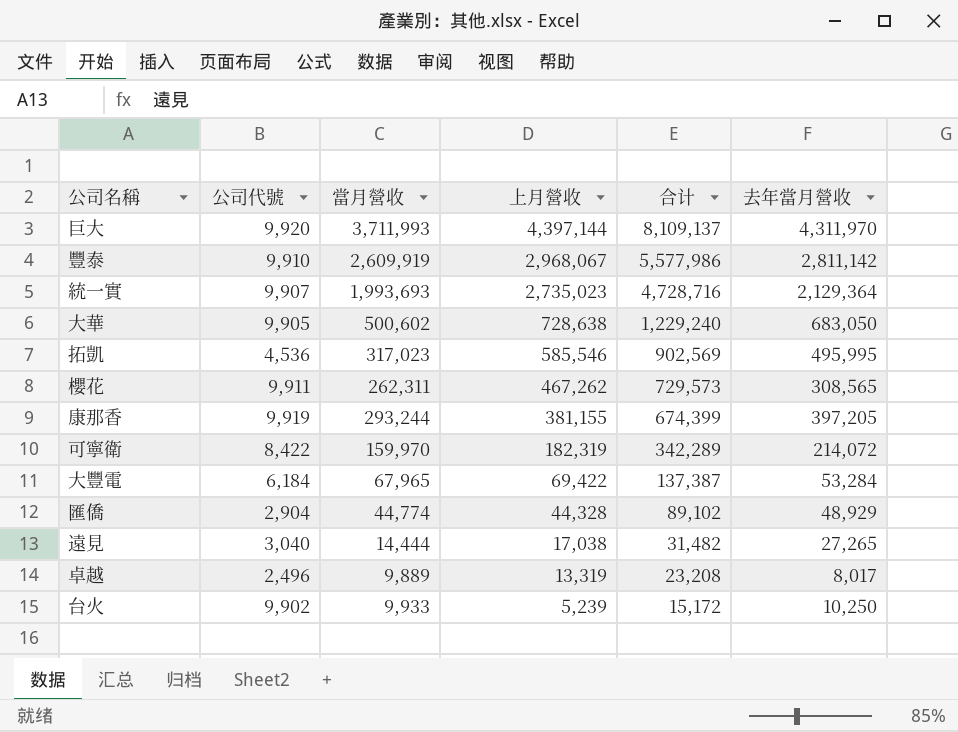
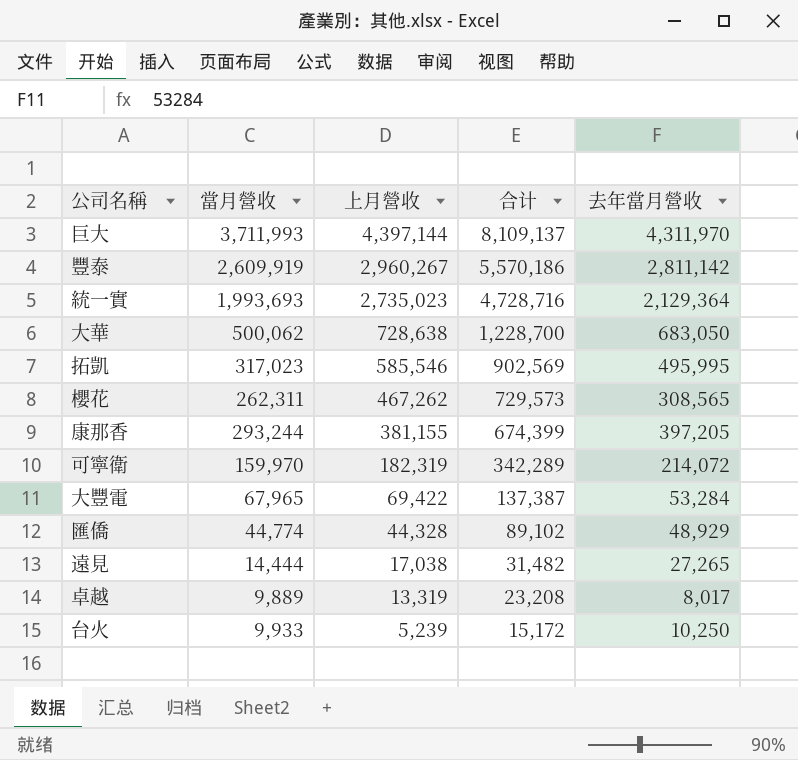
column 公司代號 | position: 2 -> none
豐泰 | 上月營收: 2,968,067 -> 2,960,267
豐泰 | 合计: 5,577,986 -> 5,570,186
大華 | 當月營收: 500,602 -> 500,062
大華 | 合计: 1,229,240 -> 1,228,700

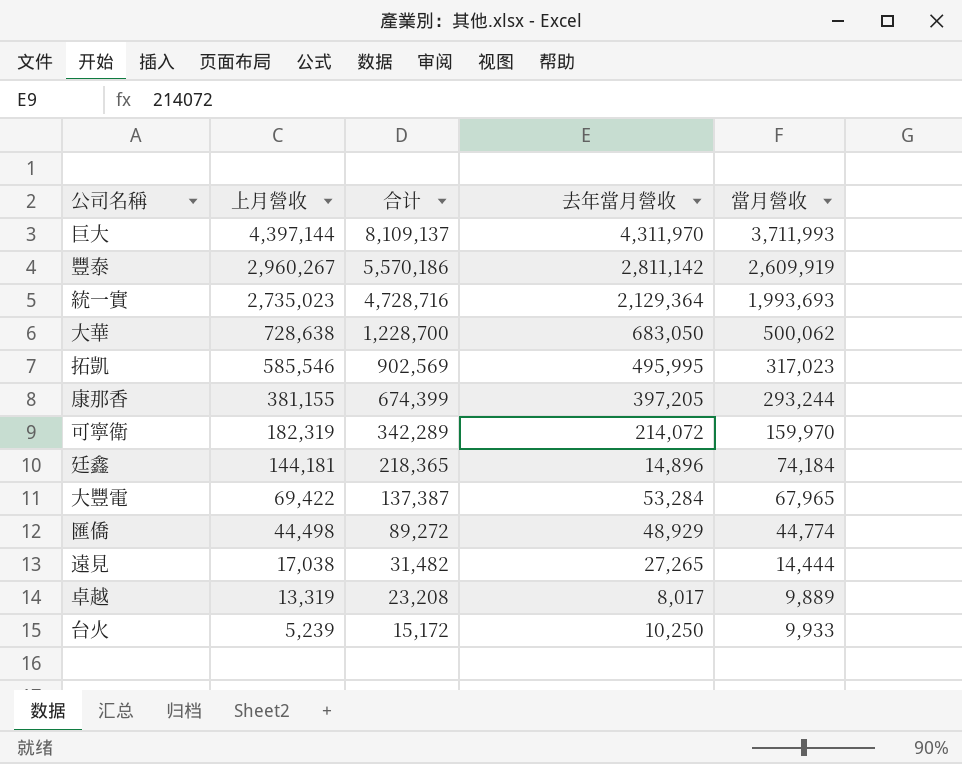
column 當月營收 | position: 2 -> 5
row 櫻花: 262,311 | 467,262 | 729,573 | 308,565 -> none
row 廷鑫: none -> 144,181 | 218,365 | 14,896 | 74,184
匯僑 | 上月營收: 44,328 -> 44,498
匯僑 | 合计: 89,102 -> 89,272

